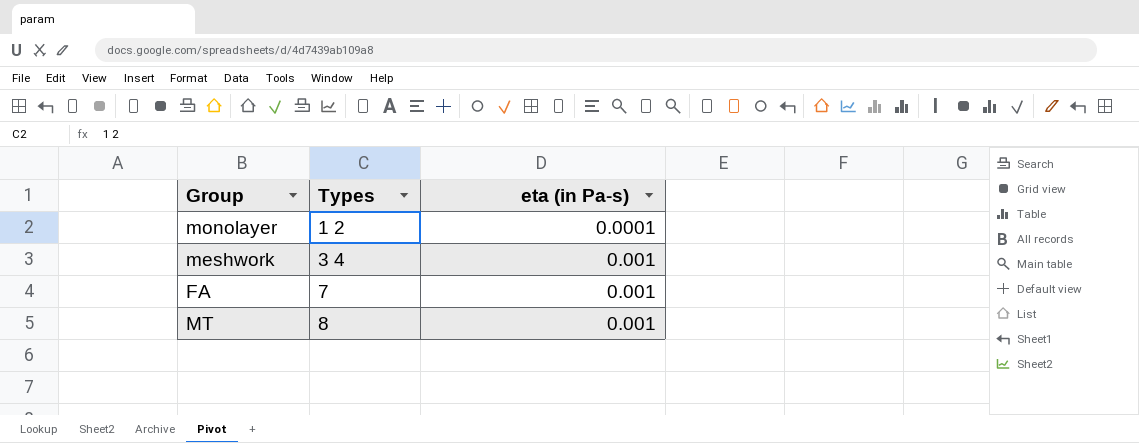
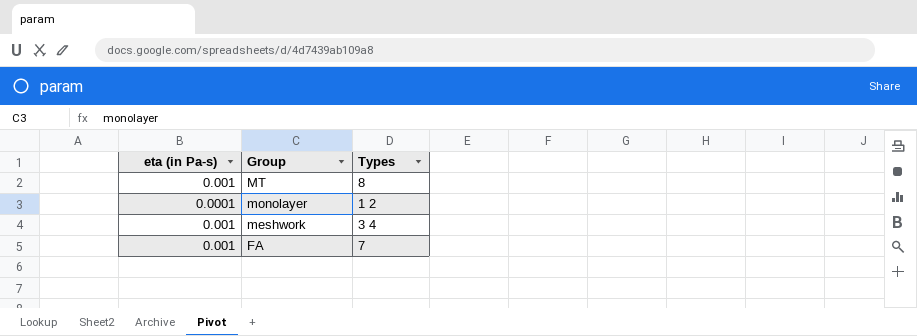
row order: Types ascending -> Group descending
column eta (in Pa-s) | position: 3 -> 1

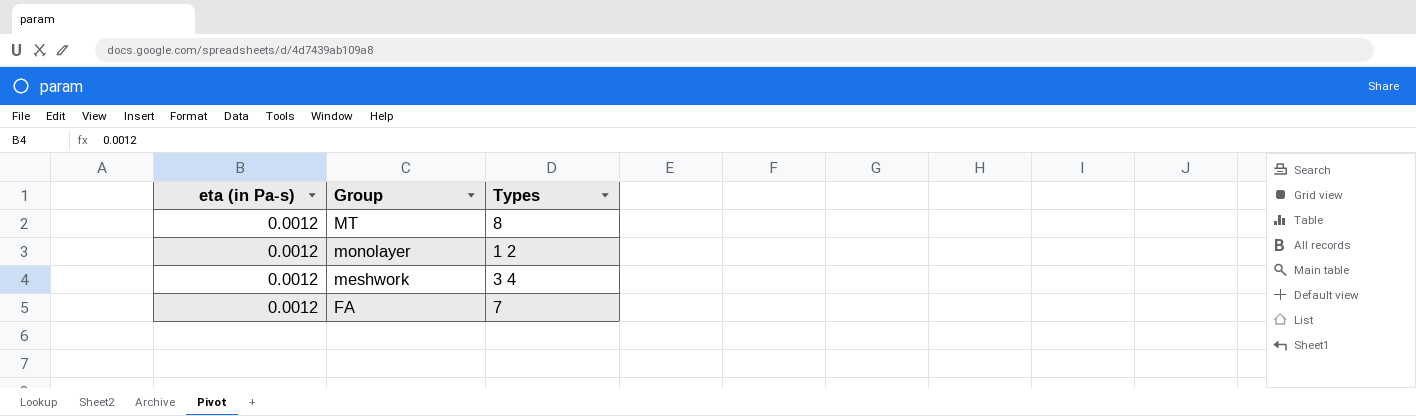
MT | eta (in Pa-s): 0.001 -> 0.0012
monolayer | eta (in Pa-s): 0.0001 -> 0.0012
meshwork | eta (in Pa-s): 0.001 -> 0.0012
FA | eta (in Pa-s): 0.001 -> 0.0012

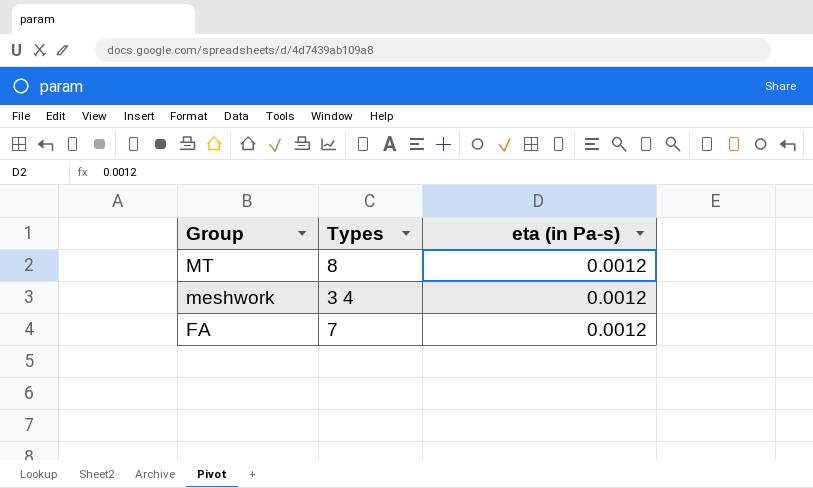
column eta (in Pa-s) | position: 1 -> 3
row monolayer: 0.0012 | 1 2 -> none

